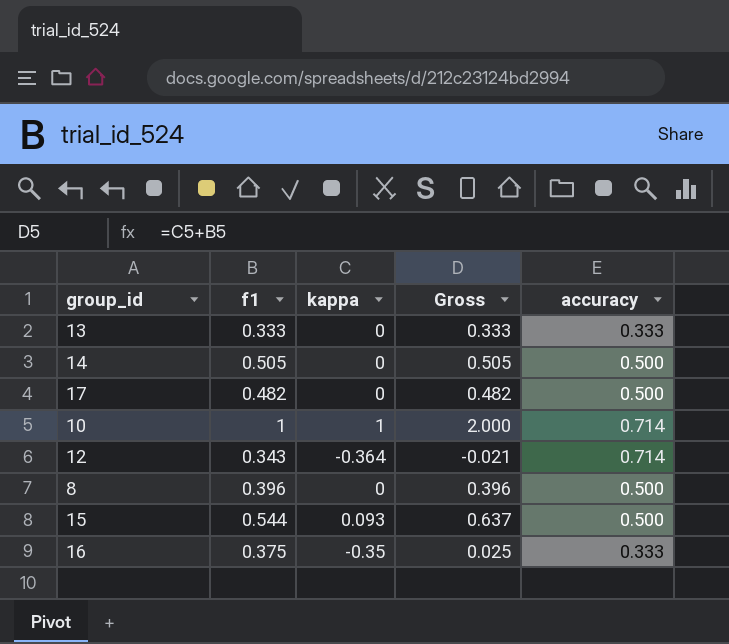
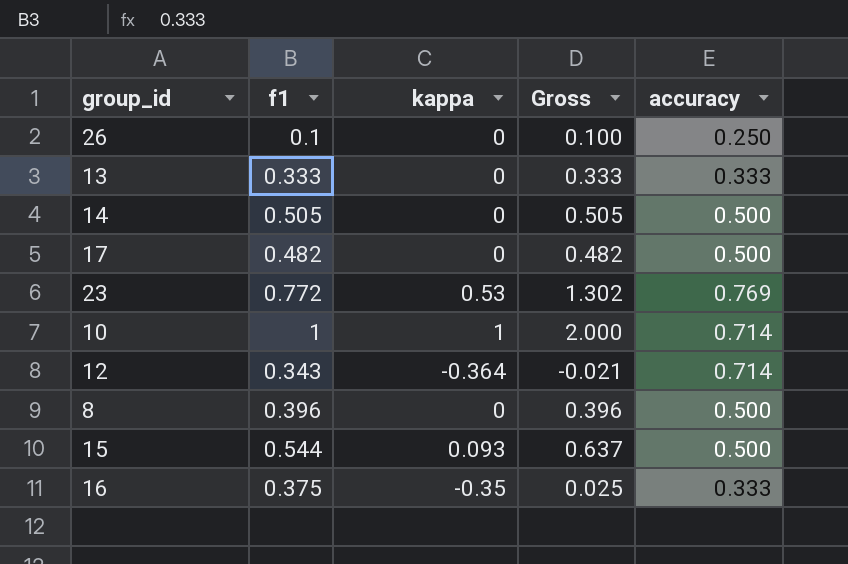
row 26: none -> 0.1 | 0 | 0.100 | 0.250
row 23: none -> 0.772 | 0.53 | 1.302 | 0.769

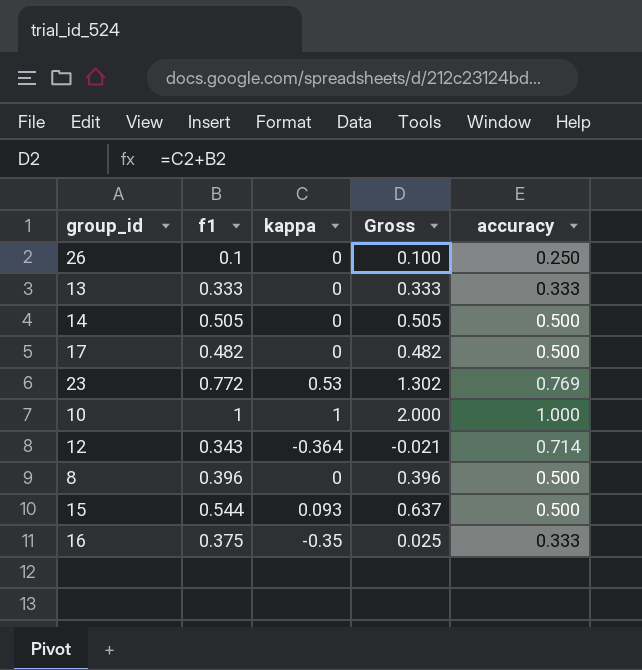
10 | accuracy: 0.714 -> 1.000

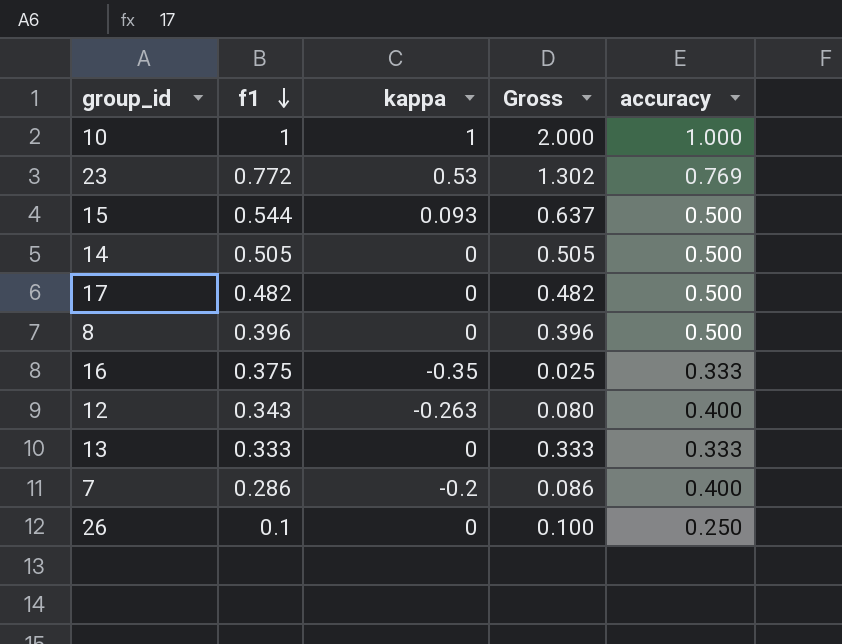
row order: none -> f1 descending
12 | kappa: -0.364 -> -0.263
12 | Gross: -0.021 -> 0.080
12 | accuracy: 0.714 -> 0.400
row 7: none -> 0.286 | -0.2 | 0.086 | 0.400

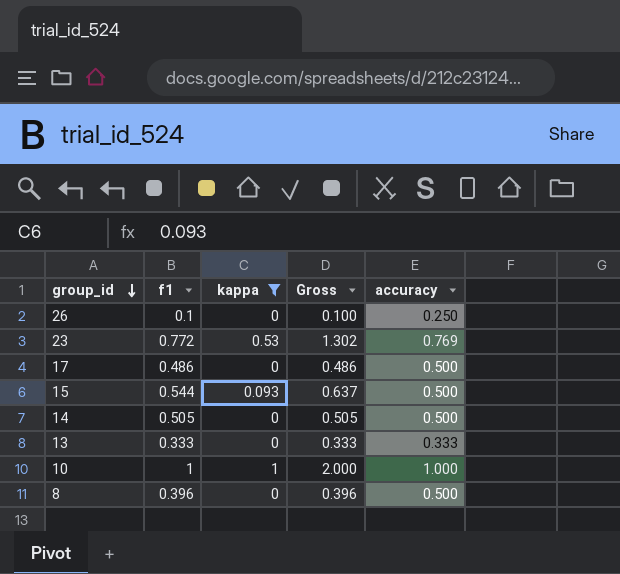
filter: none -> kappa >= 0
row order: f1 descending -> group_id descending
17 | f1: 0.482 -> 0.486
17 | Gross: 0.482 -> 0.486

